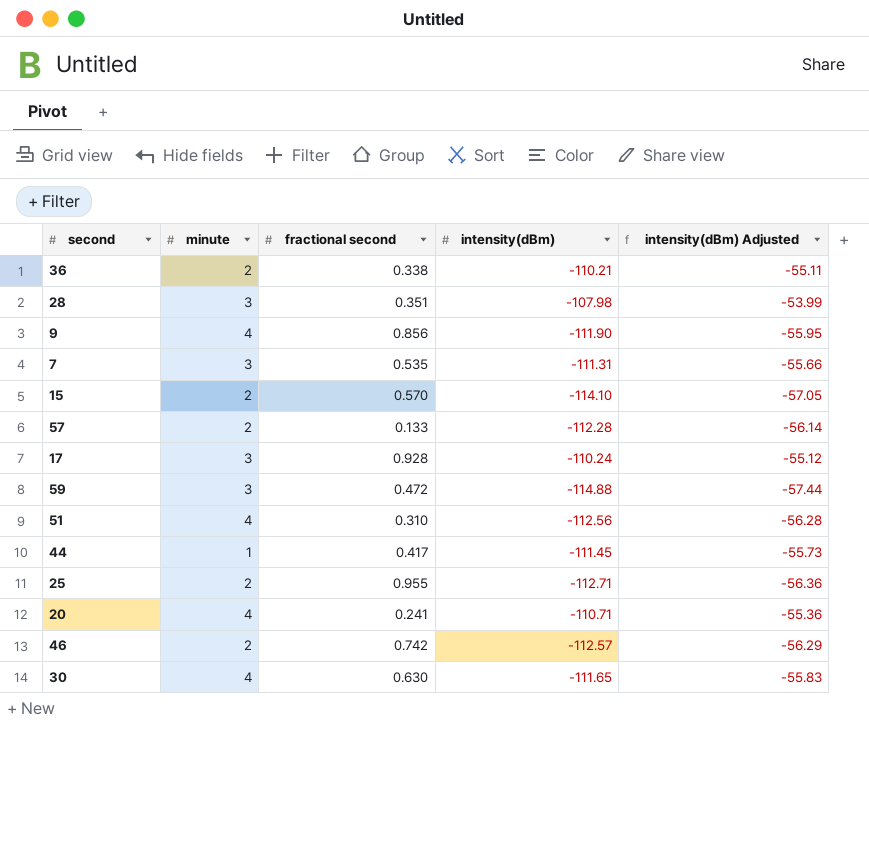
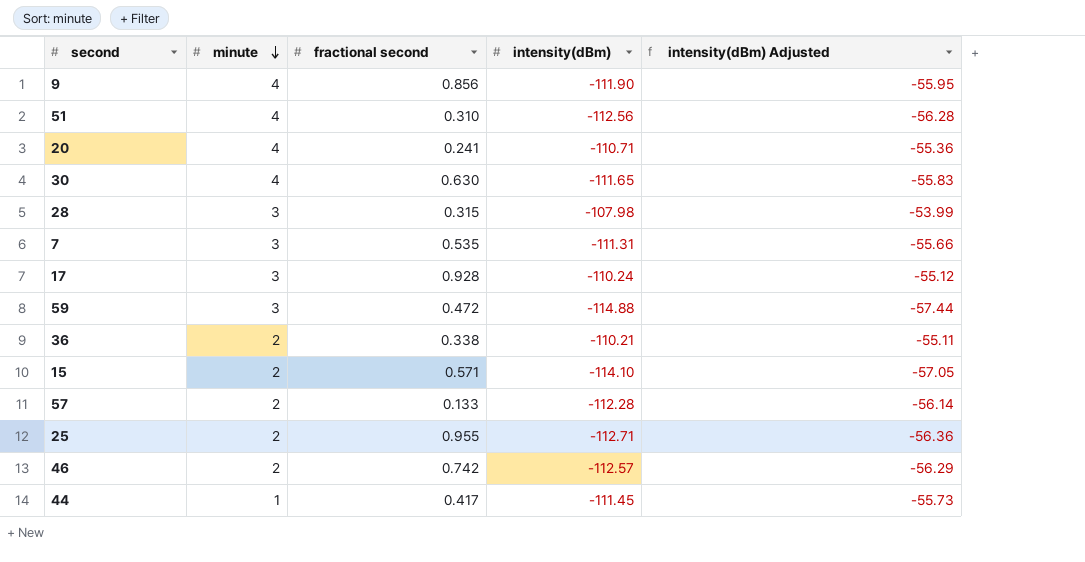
row order: none -> minute descending
28 | fractional second: 0.351 -> 0.315
15 | fractional second: 0.570 -> 0.571

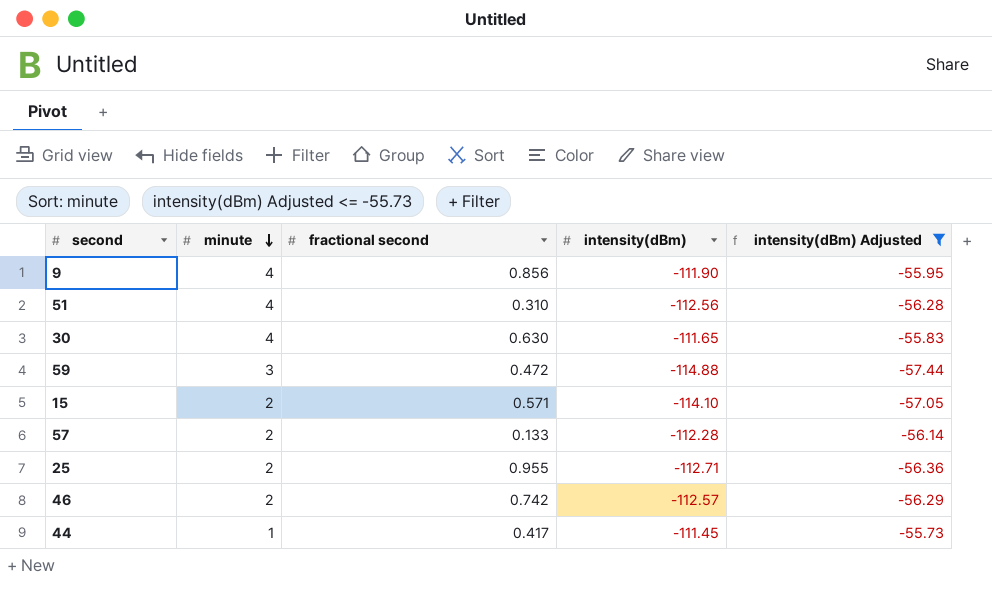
filter: none -> intensity(dBm) Adjusted <= -55.73

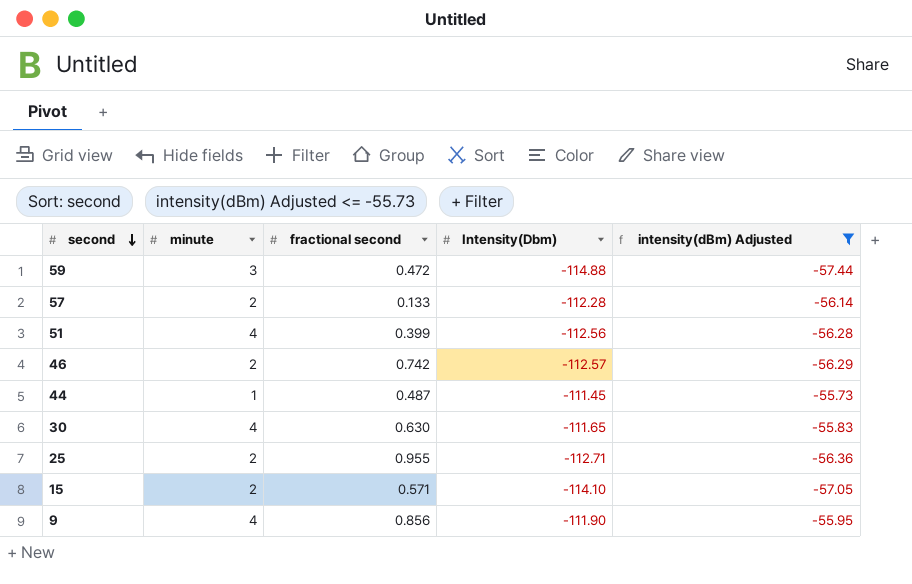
row order: minute descending -> second descending
column name: intensity(dBm) -> Intensity(Dbm)
51 | fractional second: 0.310 -> 0.399
44 | fractional second: 0.417 -> 0.487

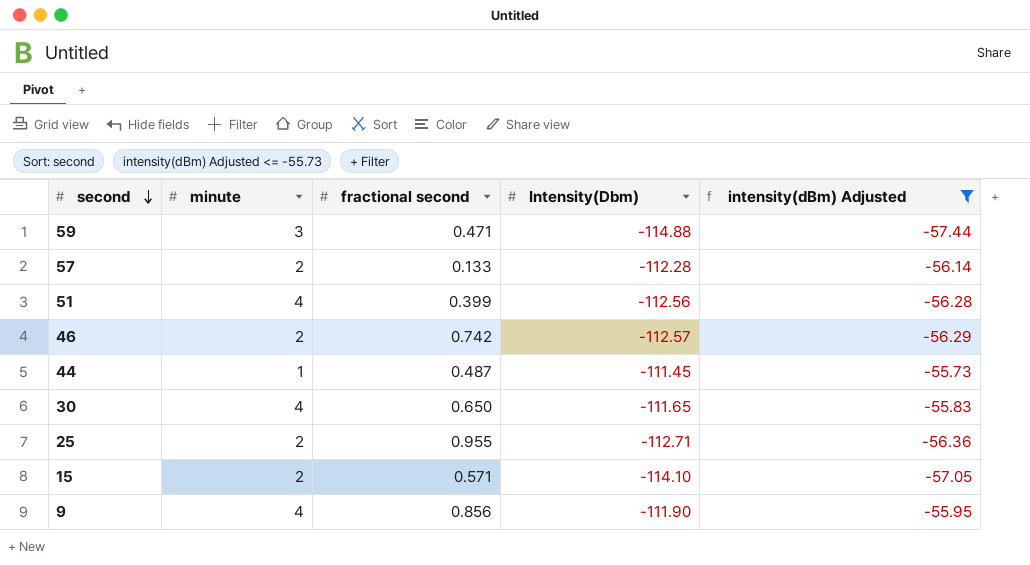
59 | fractional second: 0.472 -> 0.471
30 | fractional second: 0.630 -> 0.650

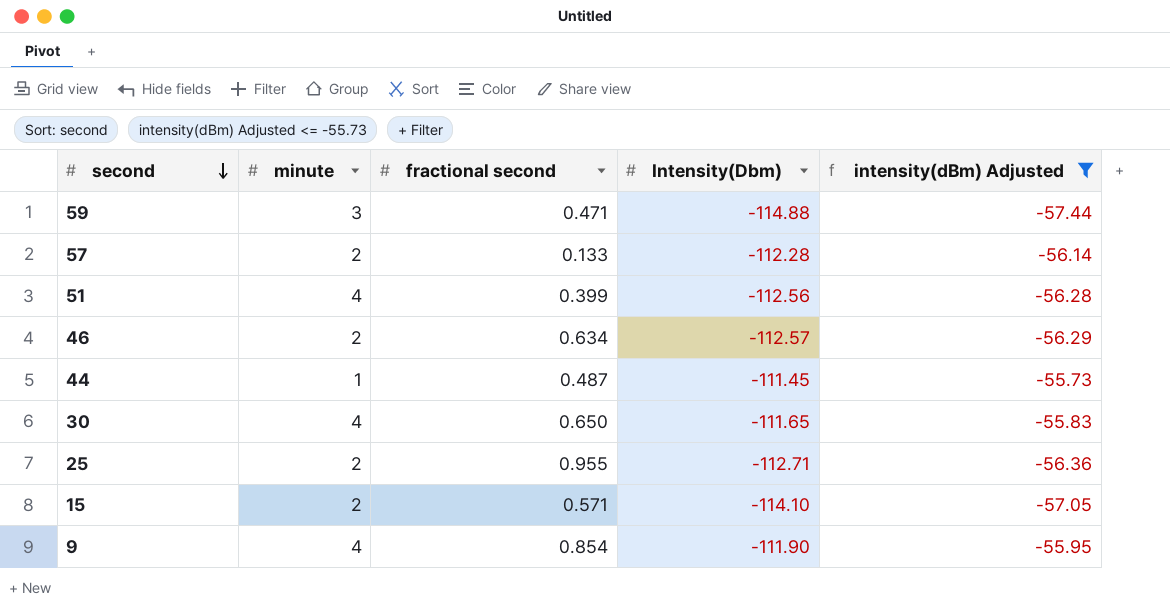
46 | fractional second: 0.742 -> 0.634
9 | fractional second: 0.856 -> 0.854

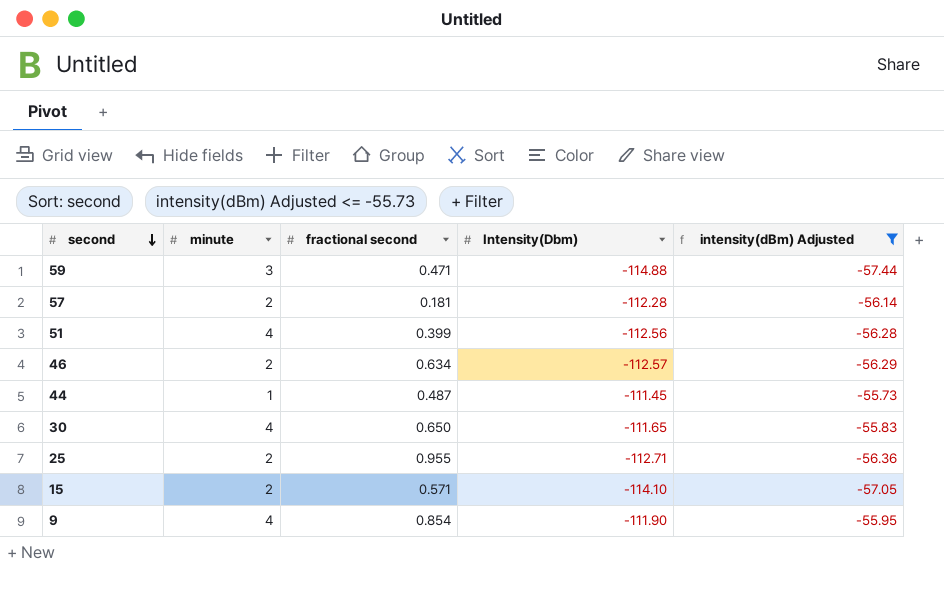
57 | fractional second: 0.133 -> 0.181

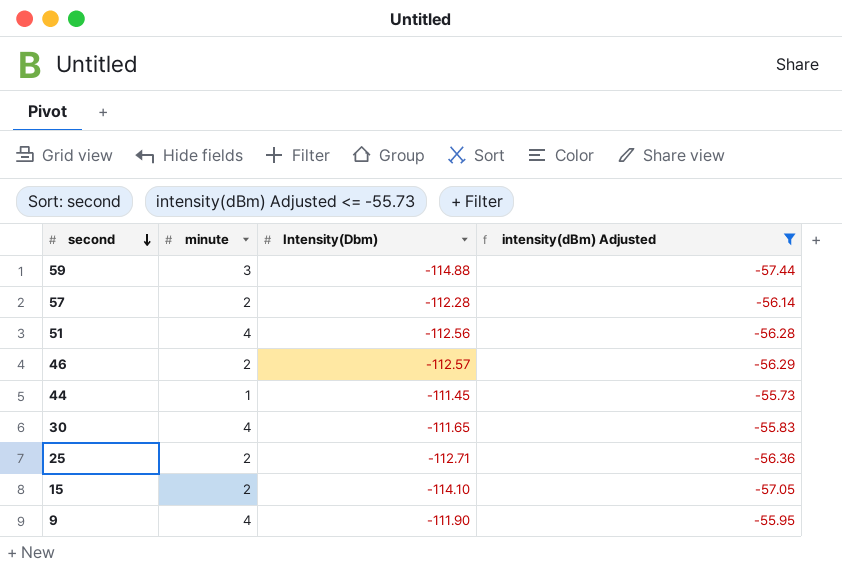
column fractional second | position: 3 -> none

